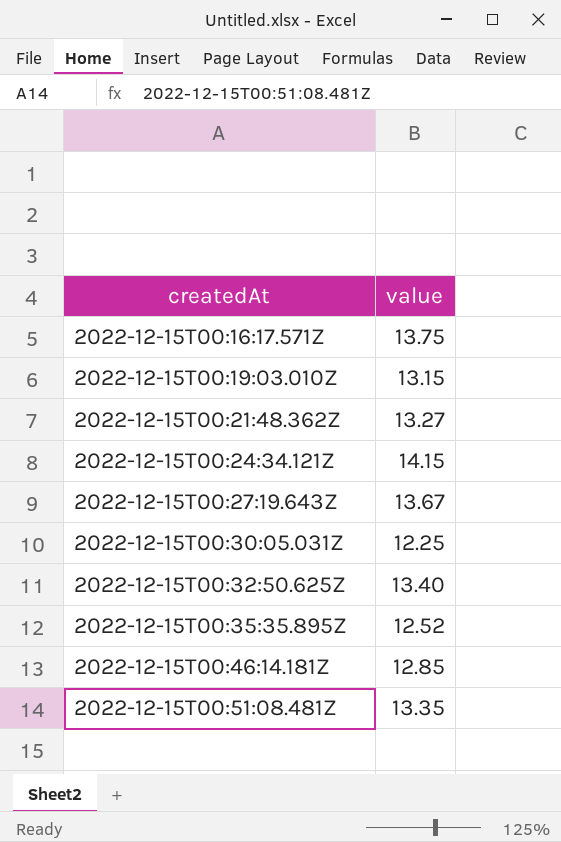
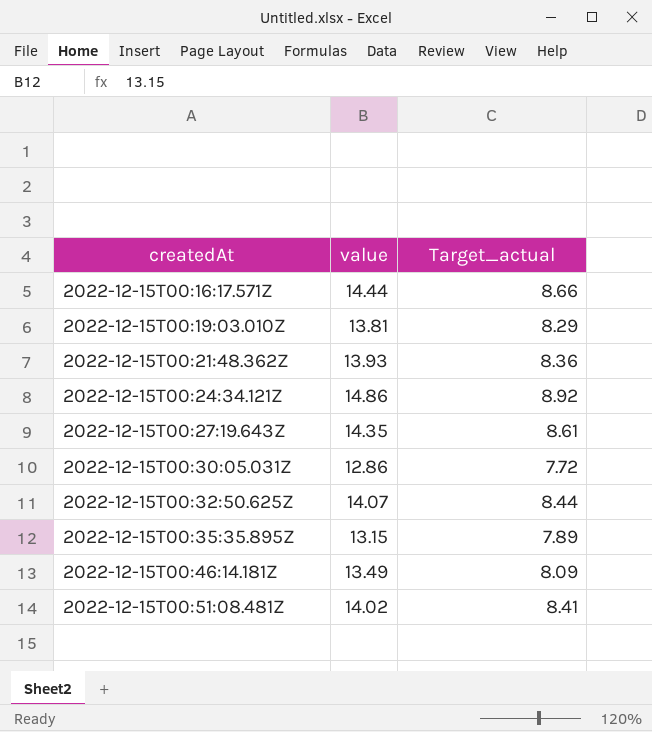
column Target_actual | formula: none -> [value] * 0.6
2022-12-15T00:16:17.571Z | value: 13.75 -> 14.44
2022-12-15T00:19:03.010Z | value: 13.15 -> 13.81
2022-12-15T00:21:48.362Z | value: 13.27 -> 13.93
2022-12-15T00:24:34.121Z | value: 14.15 -> 14.86
2022-12-15T00:27:19.643Z | value: 13.67 -> 14.35
2022-12-15T00:30:05.031Z | value: 12.25 -> 12.86
2022-12-15T00:32:50.625Z | value: 13.40 -> 14.07
2022-12-15T00:35:35.895Z | value: 12.52 -> 13.15
2022-12-15T00:46:14.181Z | value: 12.85 -> 13.49
2022-12-15T00:51:08.481Z | value: 13.35 -> 14.02

